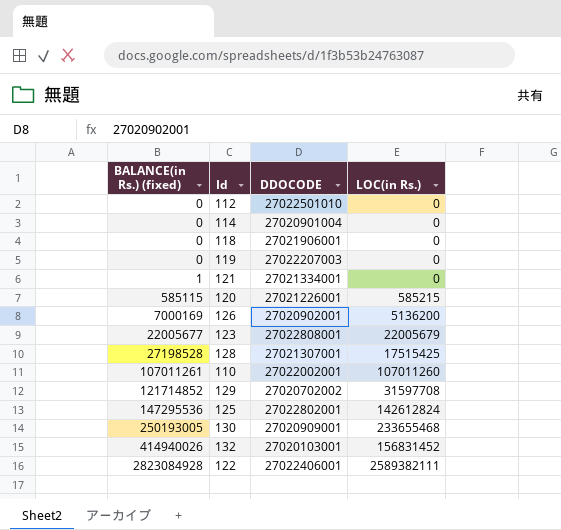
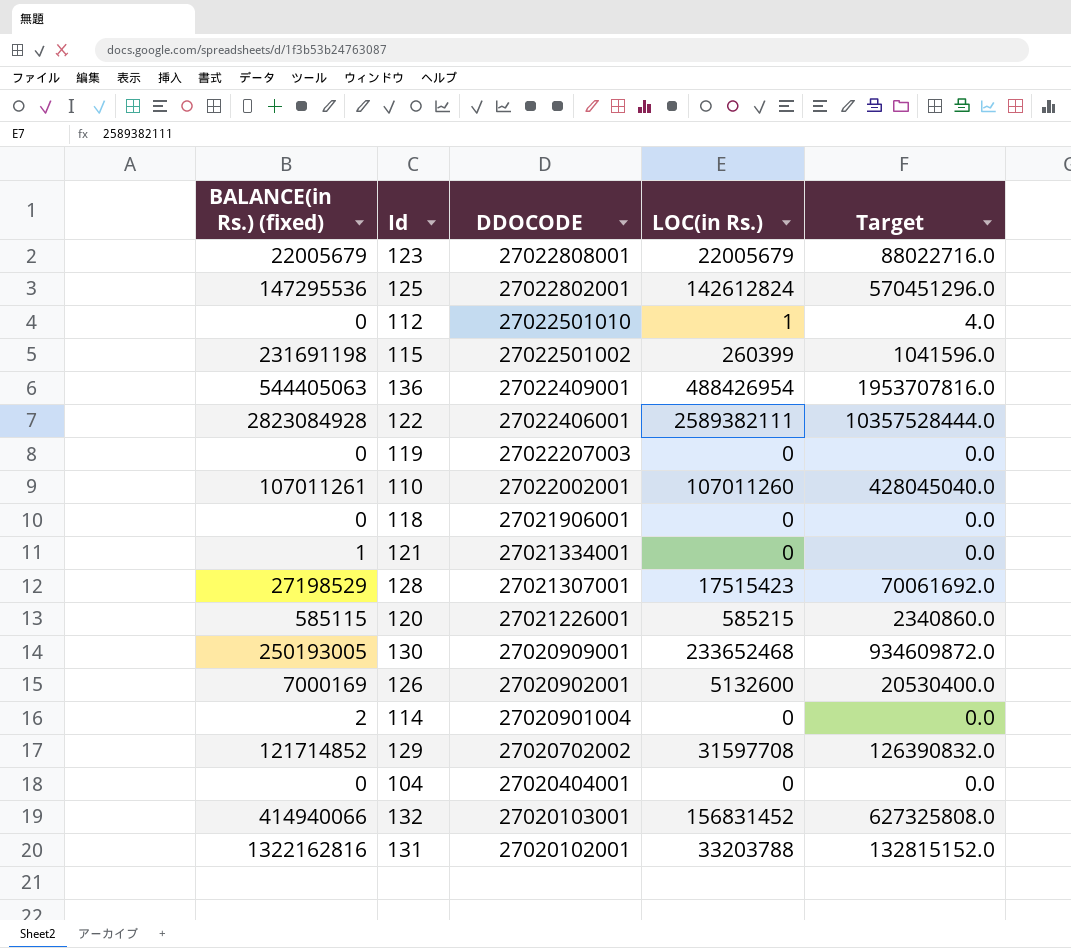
row order: BALANCE(in Rs.) (fixed) ascending -> DDOCODE descending
column Target | formula: none -> [LOC(in Rs.)] * 4
123 | BALANCE(in Rs.) (fixed): 22005677 -> 22005679
112 | LOC(in Rs.): 0 -> 1
row 115: none -> 231691198 | 27022501002 | 260399 | 1041596.0
row 136: none -> 544405063 | 27022409001 | 488426954 | 1953707816.0
128 | BALANCE(in Rs.) (fixed): 27198528 -> 27198529
128 | LOC(in Rs.): 17515425 -> 17515423
130 | LOC(in Rs.): 233655468 -> 233652468
126 | LOC(in Rs.): 5136200 -> 5132600
114 | BALANCE(in Rs.) (fixed): 0 -> 2
row 104: none -> 0 | 27020404001 | 0 | 0.0
132 | BALANCE(in Rs.) (fixed): 414940026 -> 414940066
row 131: none -> 1322162816 | 27020102001 | 33203788 | 132815152.0

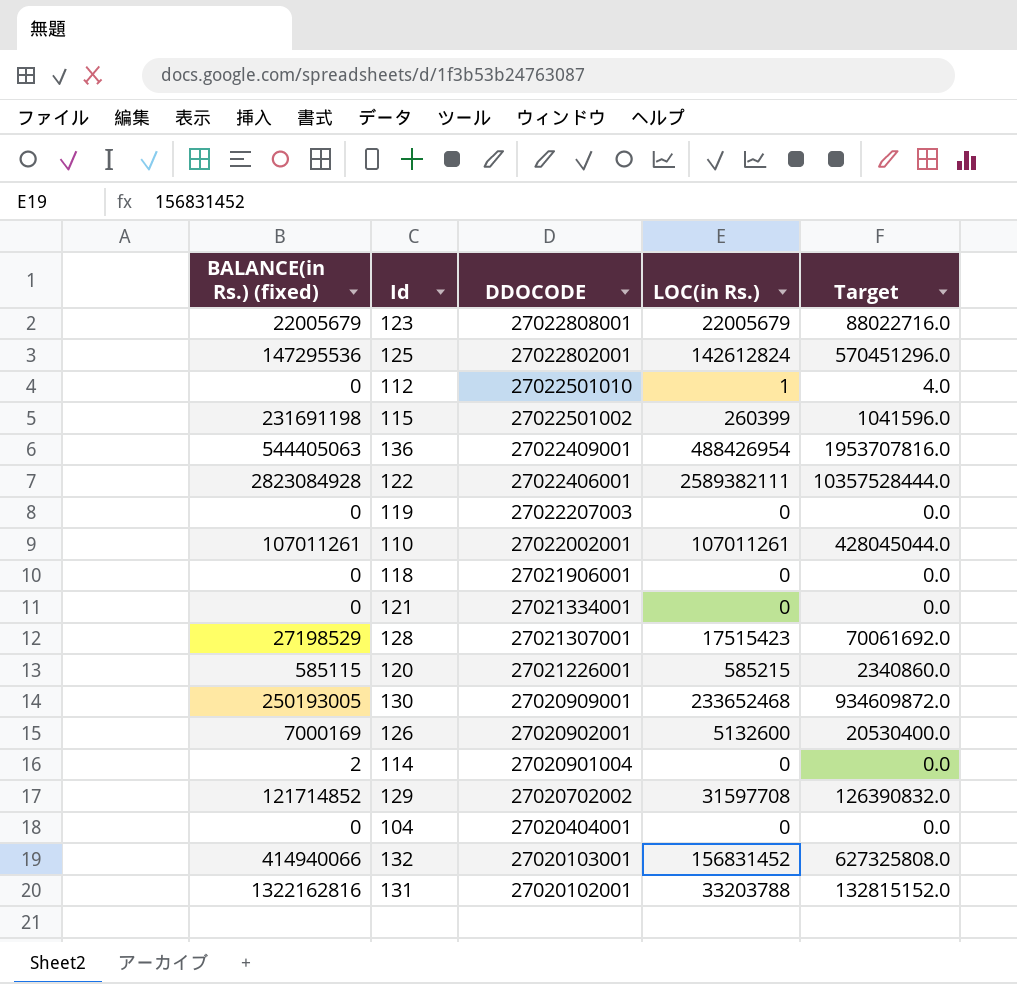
110 | LOC(in Rs.): 107011260 -> 107011261
110 | Target: 428045040.0 -> 428045044.0
121 | BALANCE(in Rs.) (fixed): 1 -> 0

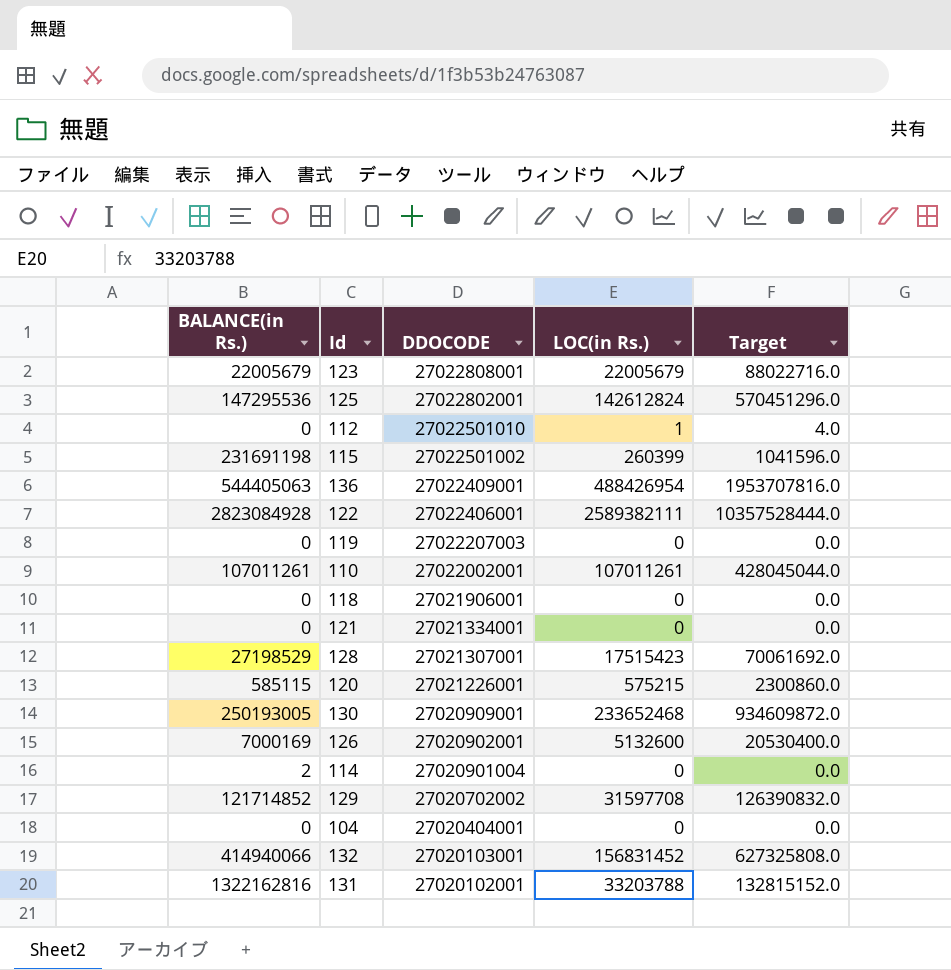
column name: BALANCE(in Rs.) (fixed) -> BALANCE(in Rs.)
120 | LOC(in Rs.): 585215 -> 575215
120 | Target: 2340860.0 -> 2300860.0

